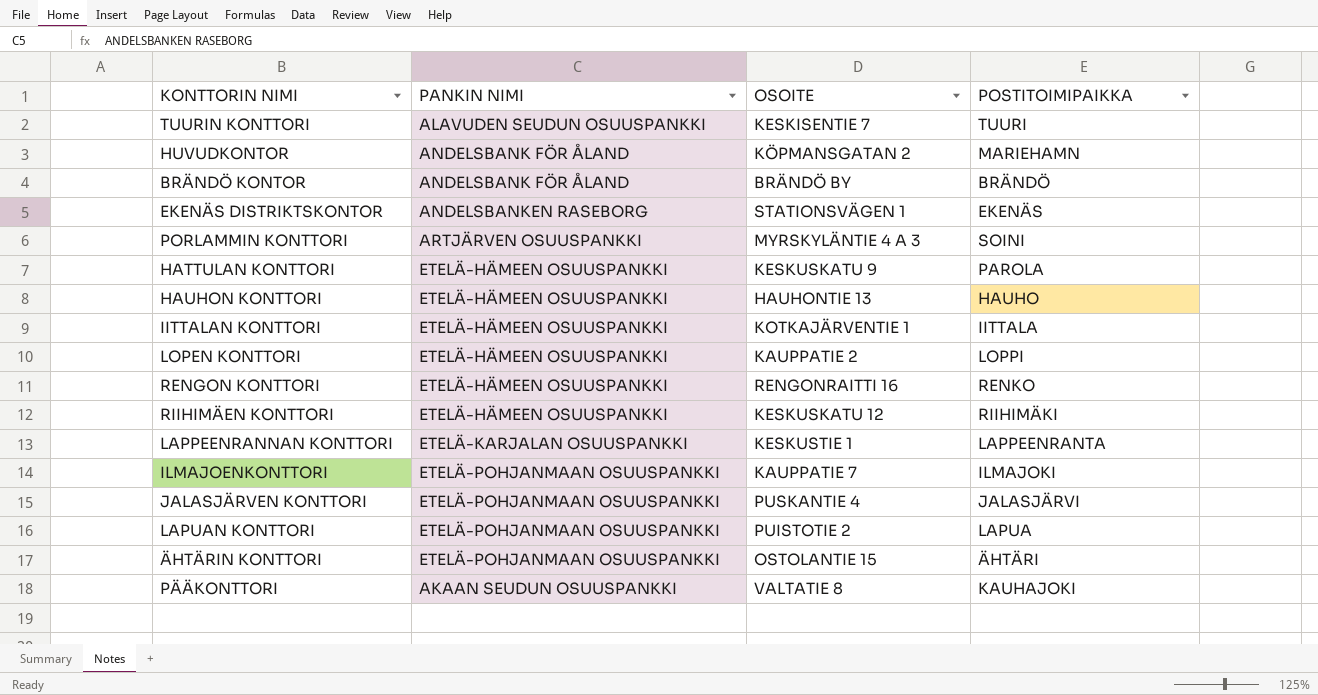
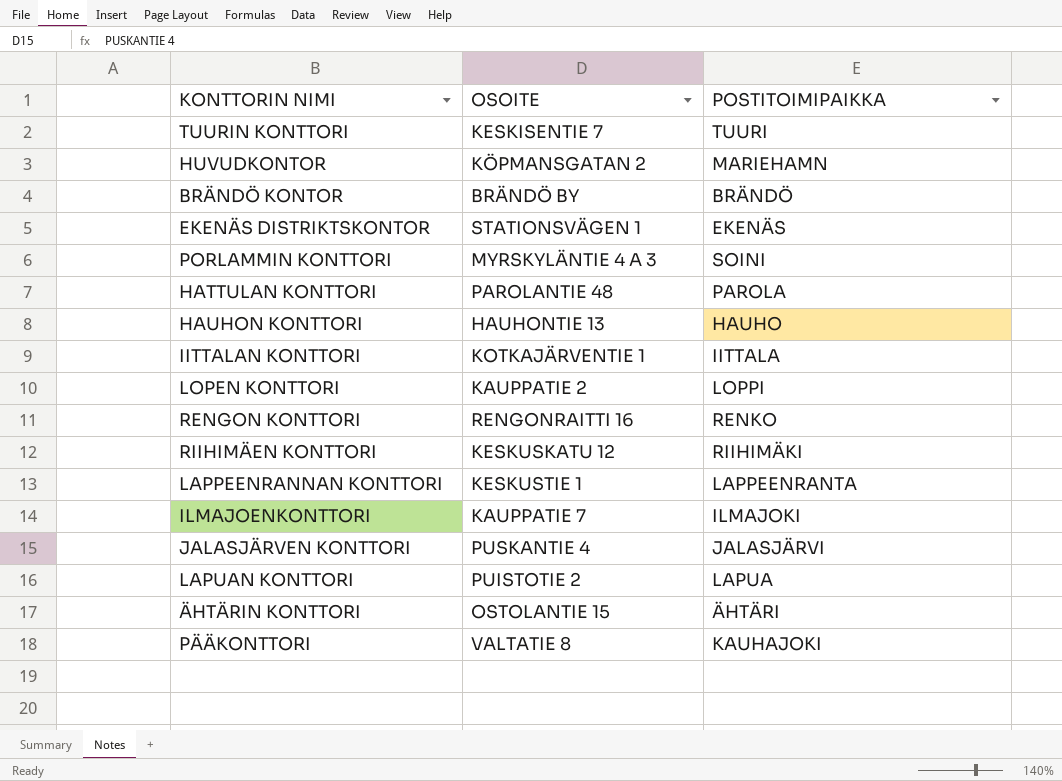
column PANKIN NIMI | position: 2 -> none
HATTULAN KONTTORI | OSOITE: KESKUSKATU 9 -> PAROLANTIE 48

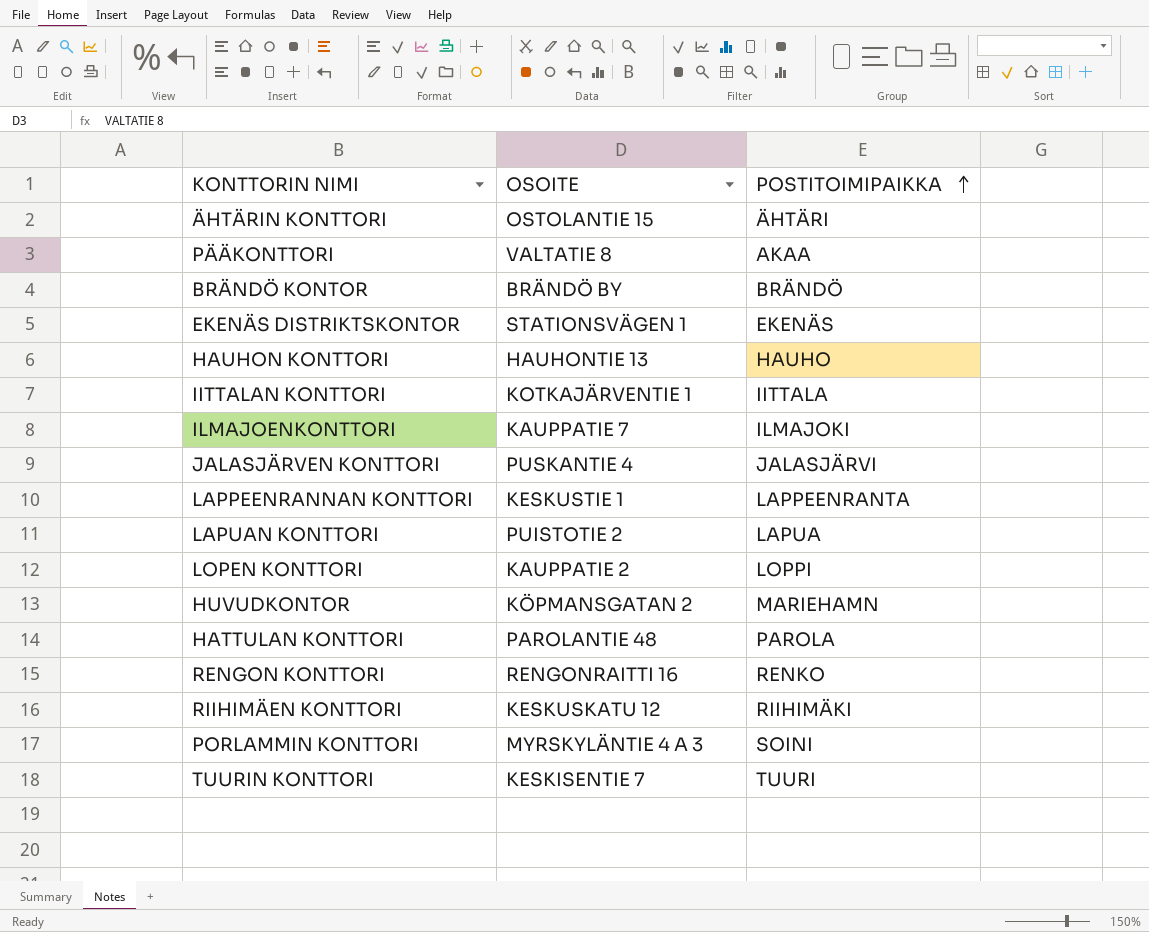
row order: none -> POSTITOIMIPAIKKA ascending
PÄÄKONTTORI | POSTITOIMIPAIKKA: KAUHAJOKI -> AKAA

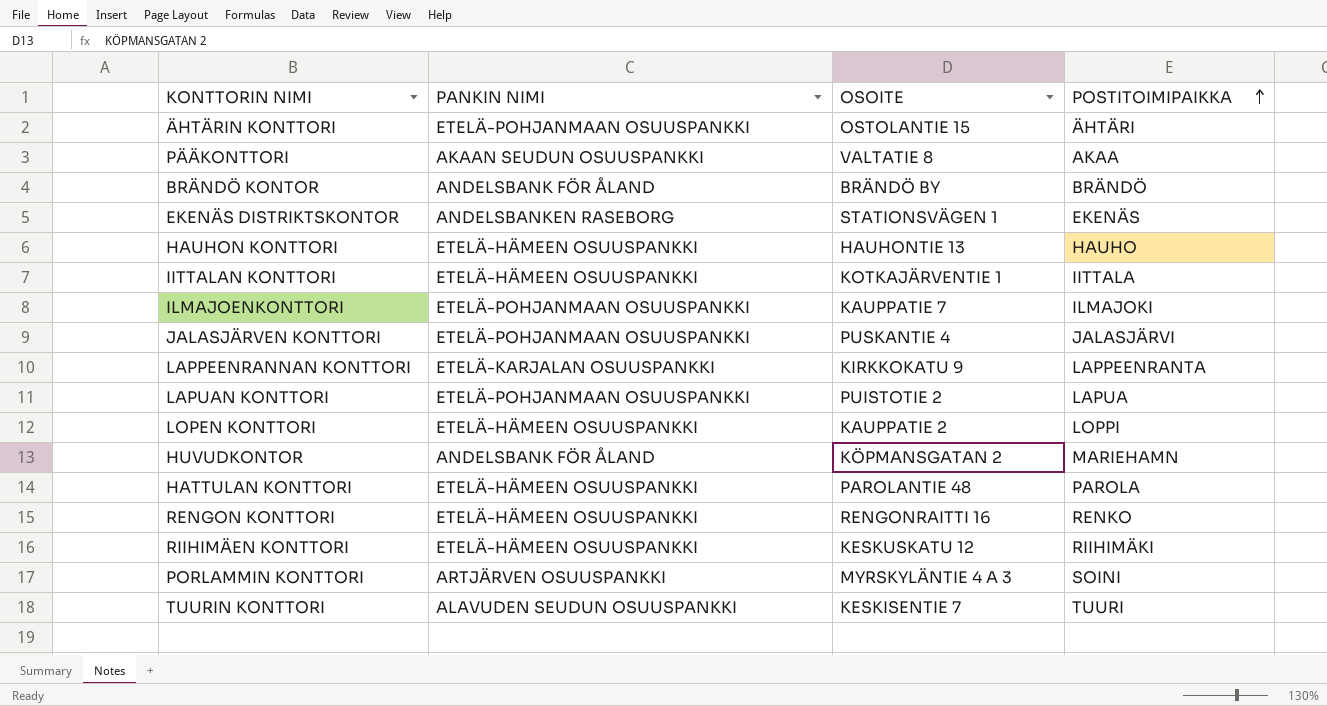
column PANKIN NIMI | position: none -> 2
LAPPEENRANNAN KONTTORI | OSOITE: KESKUSTIE 1 -> KIRKKOKATU 9

